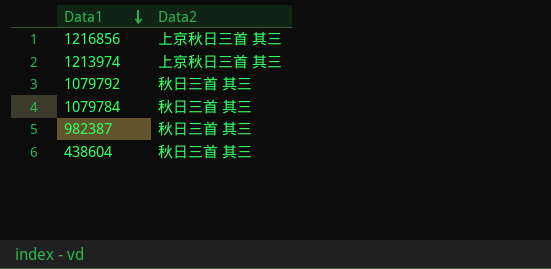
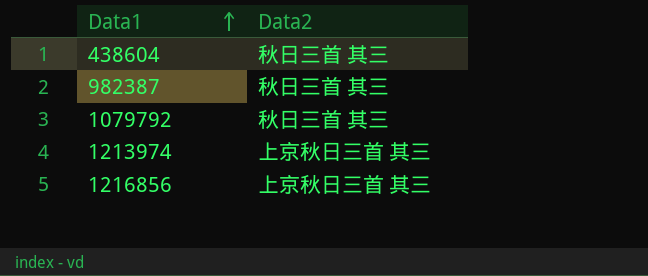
row order: Data1 descending -> Data1 ascending
row 1079784: 秋日三首 其三 -> none

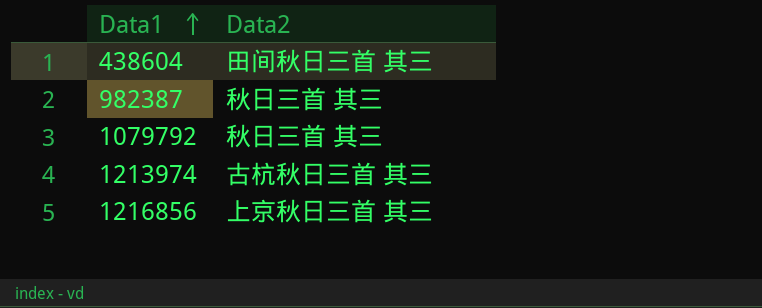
438604 | Data2: 秋日三首 其三 -> 田间秋日三首 其三
1213974 | Data2: 上京秋日三首 其三 -> 古杭秋日三首 其三

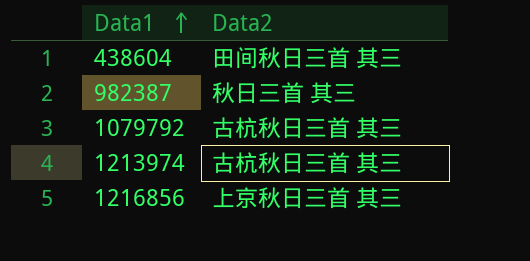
1079792 | Data2: 秋日三首 其三 -> 古杭秋日三首 其三

